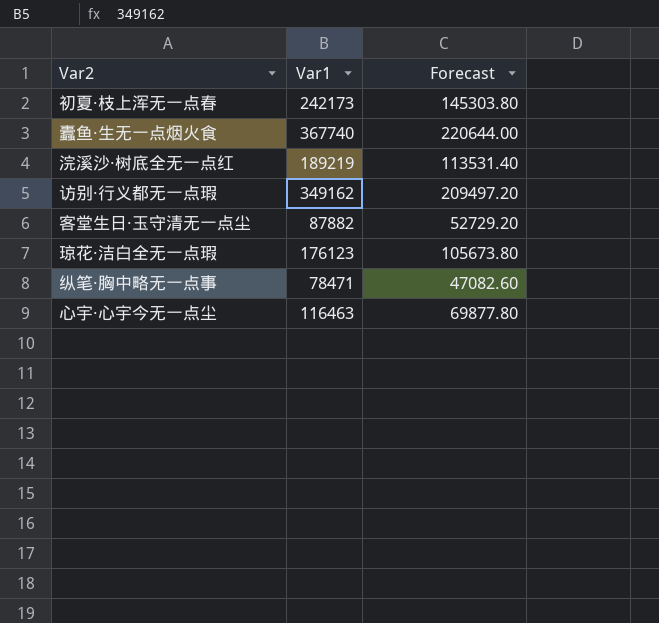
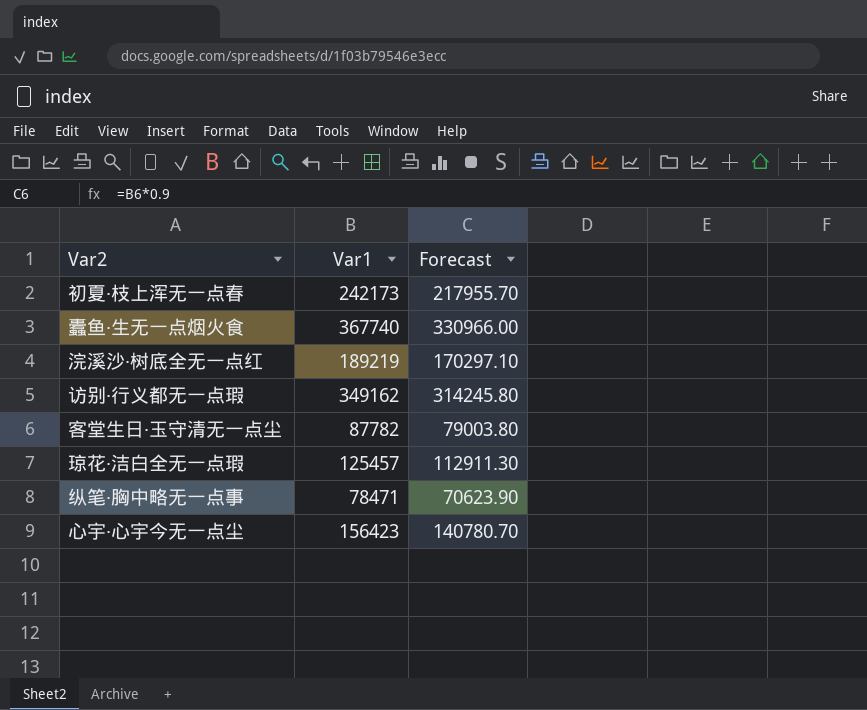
column Forecast | formula: [Var1] * 0.6 -> [Var1] * 0.9
客堂生日·玉守清无一点尘 | Var1: 87882 -> 87782
琼花·洁白全无一点瑕 | Var1: 176123 -> 125457
心宇·心宇今无一点尘 | Var1: 116463 -> 156423

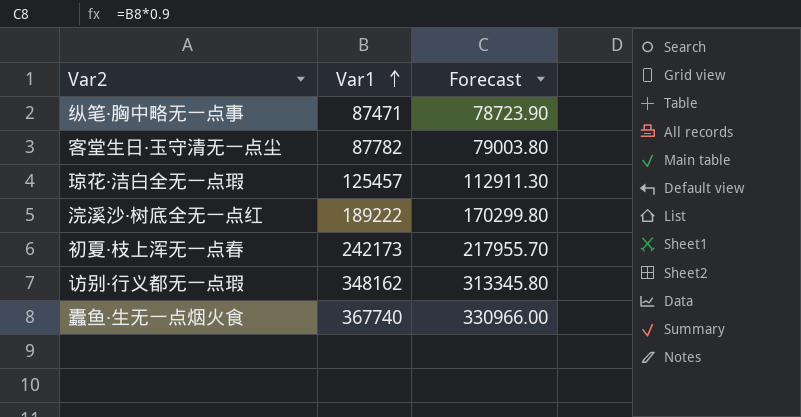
row order: none -> Var1 ascending
row 心宇·心宇今无一点尘: 156423 | 140780.70 -> none
纵笔·胸中略无一点事 | Var1: 78471 -> 87471
纵笔·胸中略无一点事 | Forecast: 70623.90 -> 78723.90
浣溪沙·树底全无一点红 | Var1: 189219 -> 189222
浣溪沙·树底全无一点红 | Forecast: 170297.10 -> 170299.80
访别·行义都无一点瑕 | Var1: 349162 -> 348162
访别·行义都无一点瑕 | Forecast: 314245.80 -> 313345.80

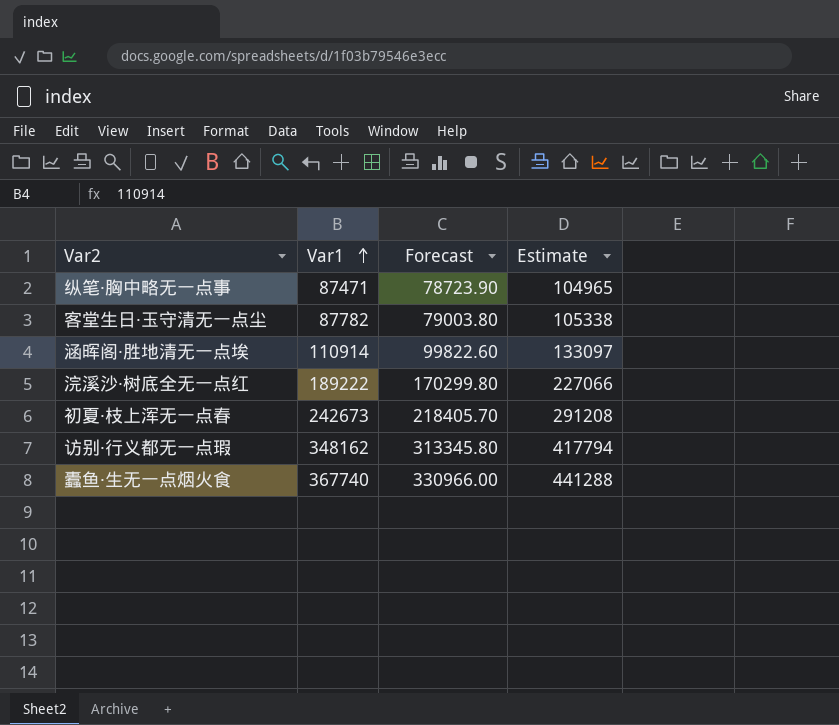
column Estimate | formula: none -> [Var1] * 1.2
row 琼花·洁白全无一点瑕: 125457 | 112911.30 -> none
row 涵晖阁·胜地清无一点埃: none -> 110914 | 99822.60 | 133097
初夏·枝上浑无一点春 | Var1: 242173 -> 242673
初夏·枝上浑无一点春 | Forecast: 217955.70 -> 218405.70

